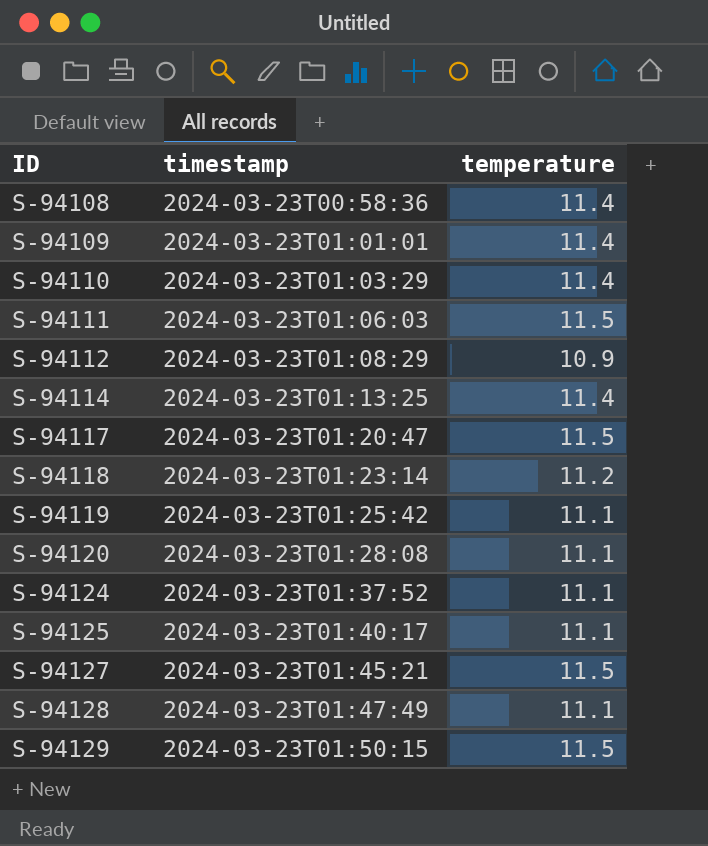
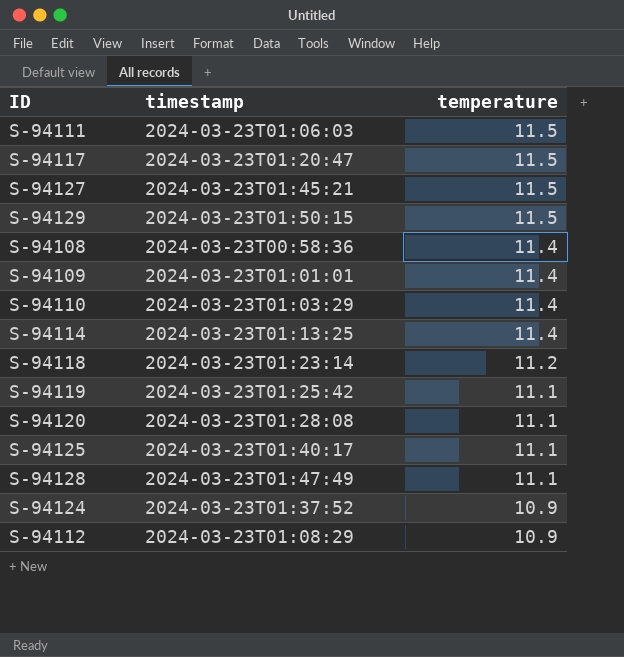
row order: ID ascending -> temperature descending
S-94124 | temperature: 11.1 -> 10.9

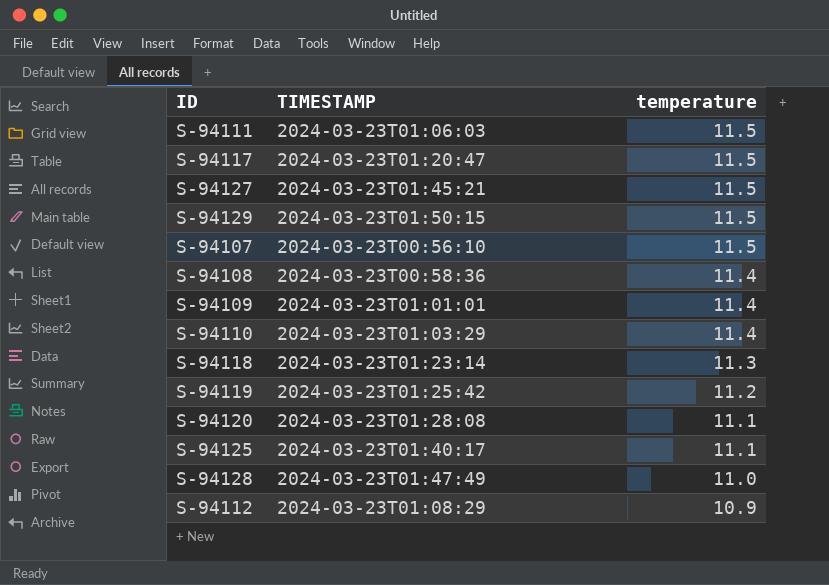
column name: timestamp -> TIMESTAMP
row S-94114: 2024-03-23T01:13:25 | 11.4 -> none
row S-94124: 2024-03-23T01:37:52 | 10.9 -> none
row S-94107: none -> 2024-03-23T00:56:10 | 11.5
S-94118 | temperature: 11.2 -> 11.3
S-94119 | temperature: 11.1 -> 11.2
S-94128 | temperature: 11.1 -> 11.0

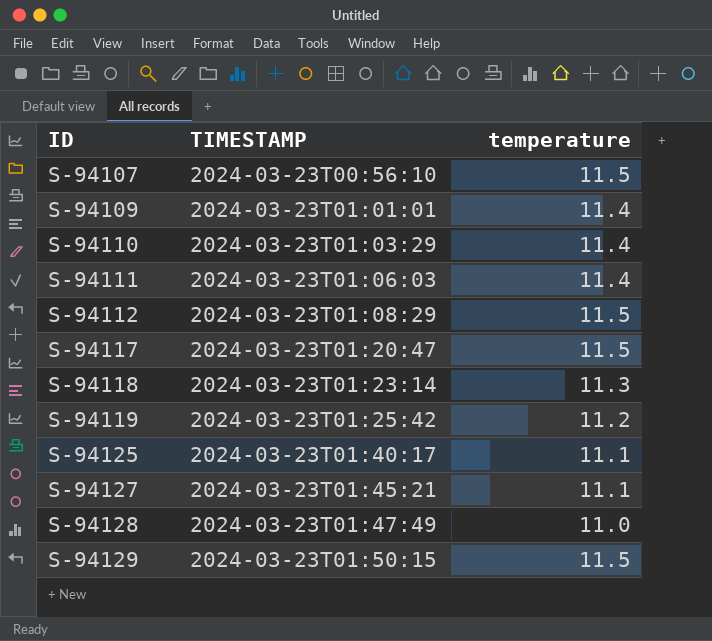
row order: temperature descending -> ID ascending
row S-94108: 2024-03-23T00:58:36 | 11.4 -> none
row S-94120: 2024-03-23T01:28:08 | 11.1 -> none
S-94111 | temperature: 11.5 -> 11.4
S-94112 | temperature: 10.9 -> 11.5
S-94127 | temperature: 11.5 -> 11.1

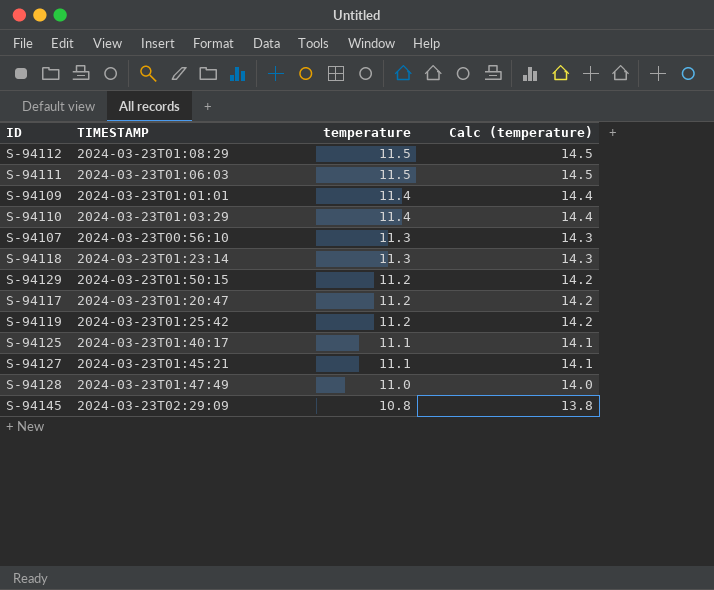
row order: ID ascending -> temperature descending
column Calc (temperature) | formula: none -> [temperature] + 3
S-94111 | temperature: 11.4 -> 11.5
S-94107 | temperature: 11.5 -> 11.3
S-94129 | temperature: 11.5 -> 11.2
S-94117 | temperature: 11.5 -> 11.2
row S-94145: none -> 2024-03-23T02:29:09 | 10.8 | 13.8

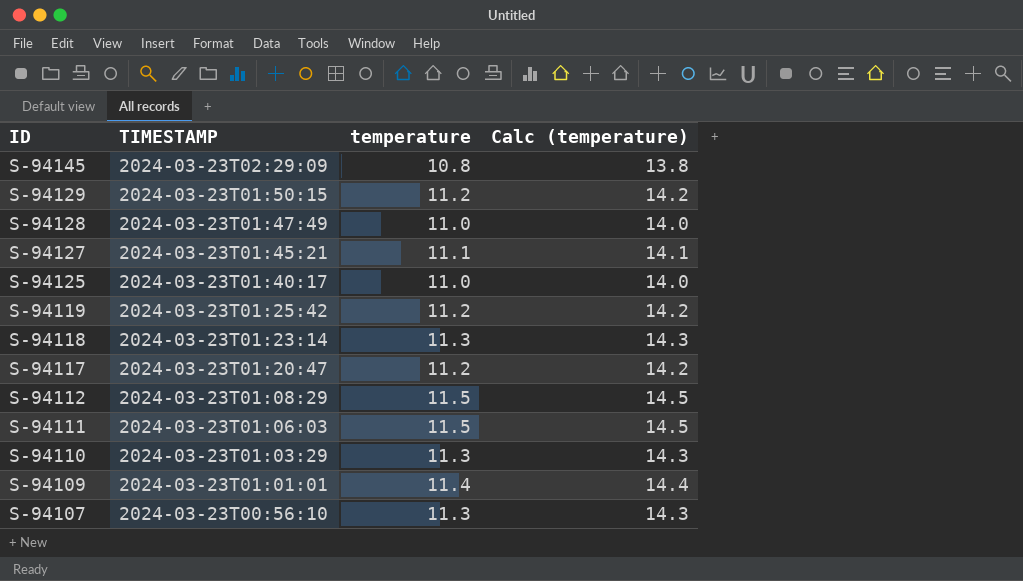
row order: temperature descending -> ID descending
S-94125 | temperature: 11.1 -> 11.0
S-94125 | Calc (temperature): 14.1 -> 14.0
S-94110 | temperature: 11.4 -> 11.3
S-94110 | Calc (temperature): 14.4 -> 14.3

